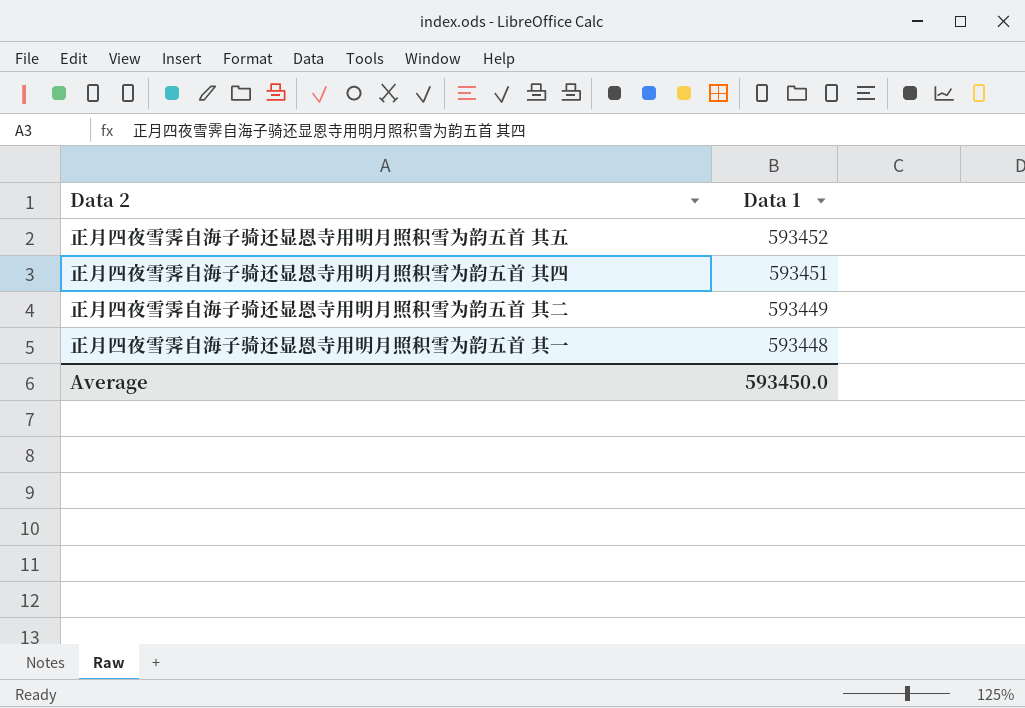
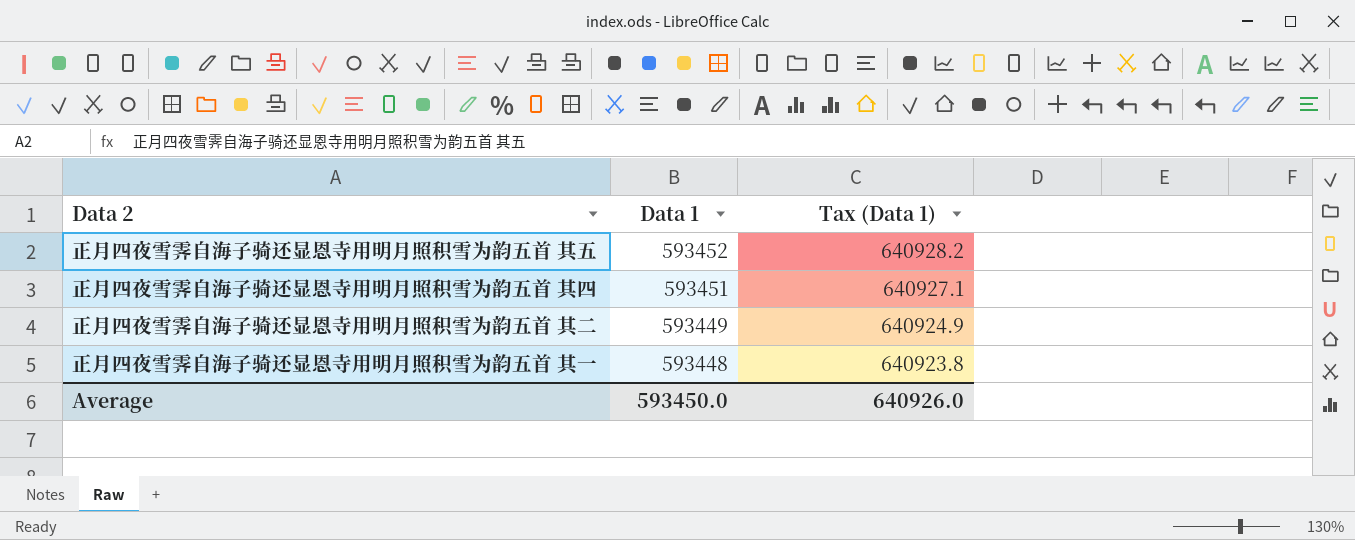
column Tax (Data 1) | formula: none -> [Data 1] * 1.08

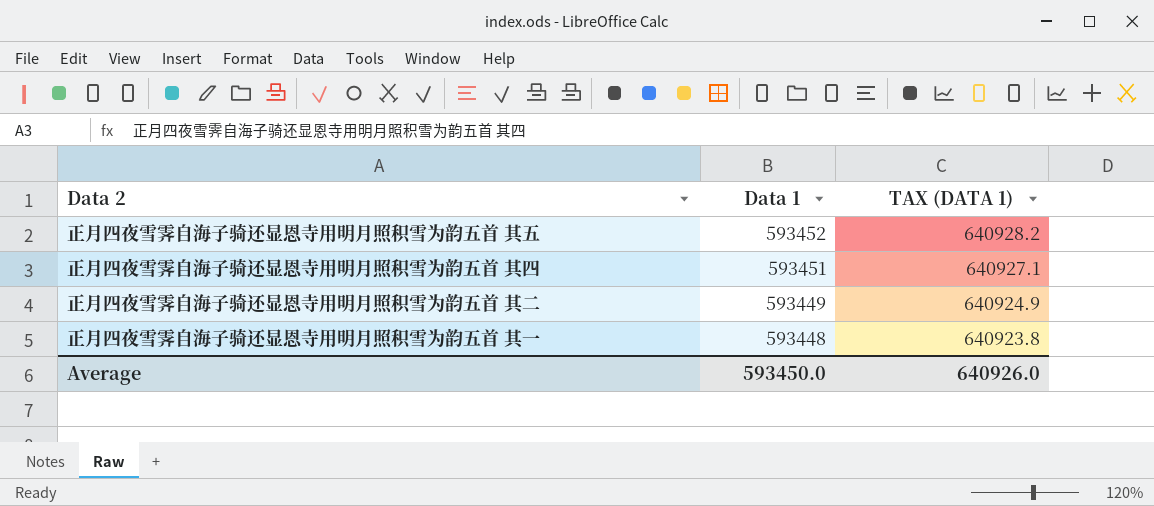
column name: Tax (Data 1) -> TAX (DATA 1)

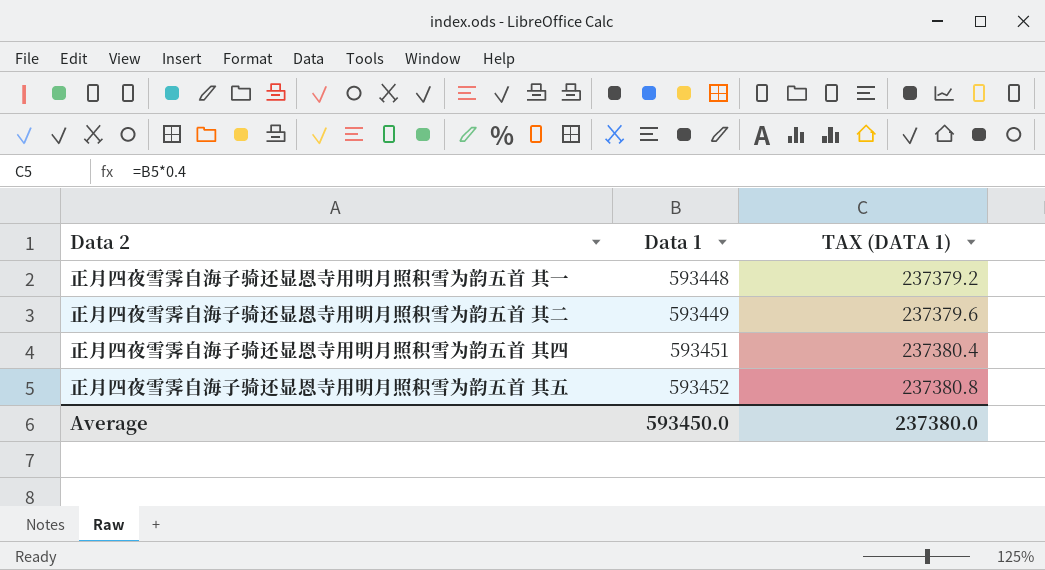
row order: Data 1 descending -> Data 1 ascending
column TAX (DATA 1) | formula: [Data 1] * 1.08 -> [Data 1] * 0.4
Average | TAX (DATA 1): 640926.0 -> 237380.0

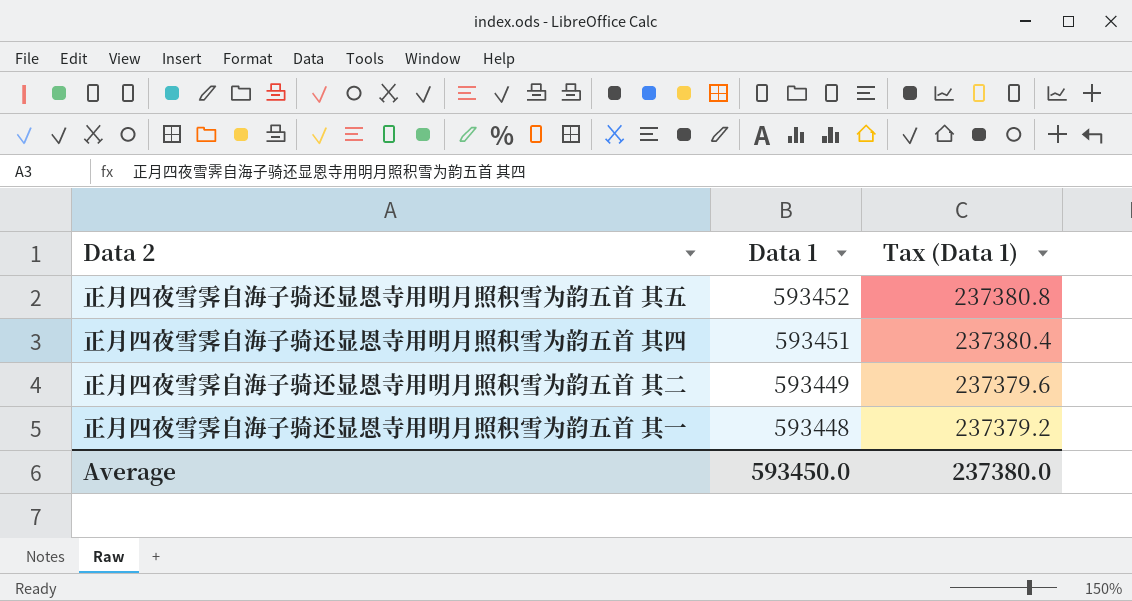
row order: Data 1 ascending -> Data 1 descending
column name: TAX (DATA 1) -> Tax (Data 1)

